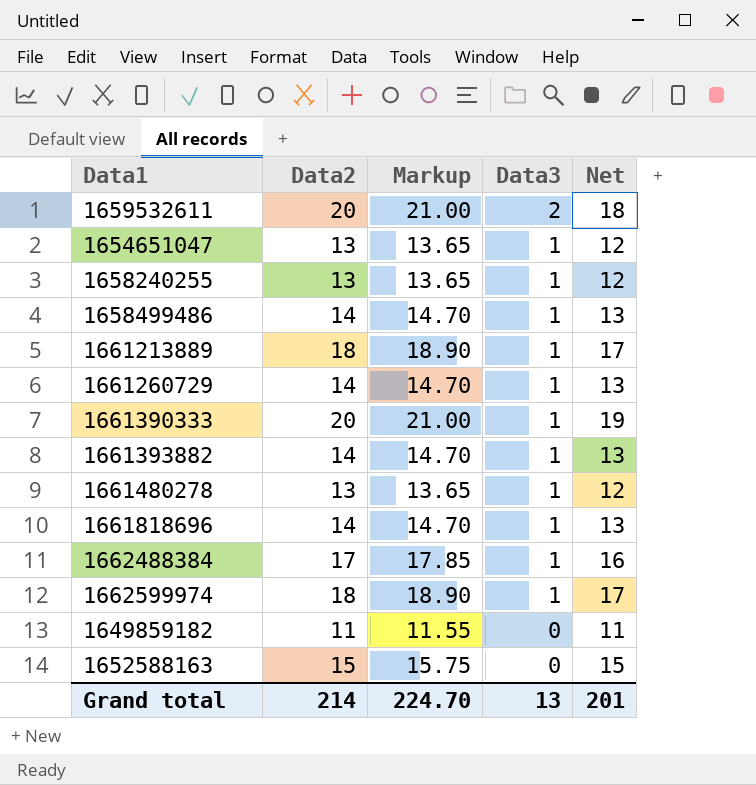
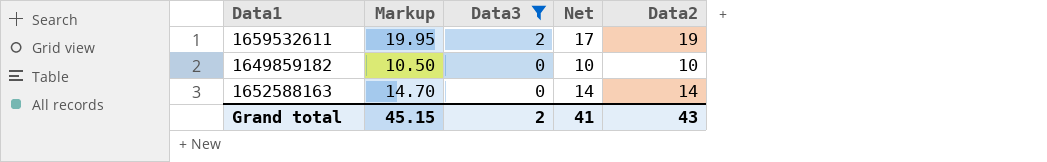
filter: none -> Data3 != 1
column Data2 | position: 2 -> 5
1659532611 | Markup: 21.00 -> 19.95
1659532611 | Net: 18 -> 17
1659532611 | Data2: 20 -> 19
1649859182 | Markup: 11.55 -> 10.50
1649859182 | Net: 11 -> 10
1649859182 | Data2: 11 -> 10
1652588163 | Markup: 15.75 -> 14.70
1652588163 | Net: 15 -> 14
1652588163 | Data2: 15 -> 14
Grand total | Markup: 224.70 -> 45.15
Grand total | Data3: 13 -> 2
Grand total | Net: 201 -> 41
Grand total | Data2: 214 -> 43

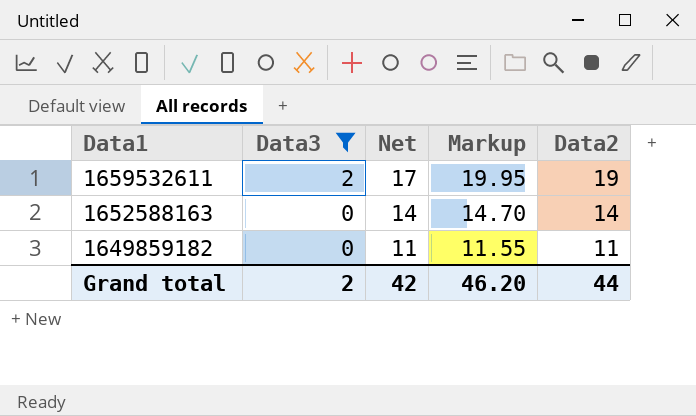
row order: Data3 descending -> Data1 descending
column Markup | position: 2 -> 4
1649859182 | Net: 10 -> 11
1649859182 | Markup: 10.50 -> 11.55
1649859182 | Data2: 10 -> 11
Grand total | Net: 41 -> 42
Grand total | Markup: 45.15 -> 46.20
Grand total | Data2: 43 -> 44

